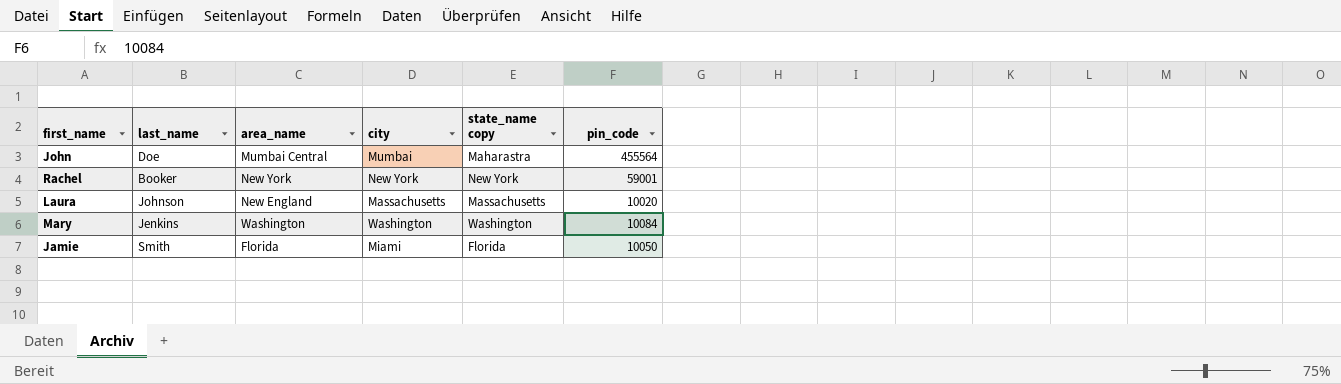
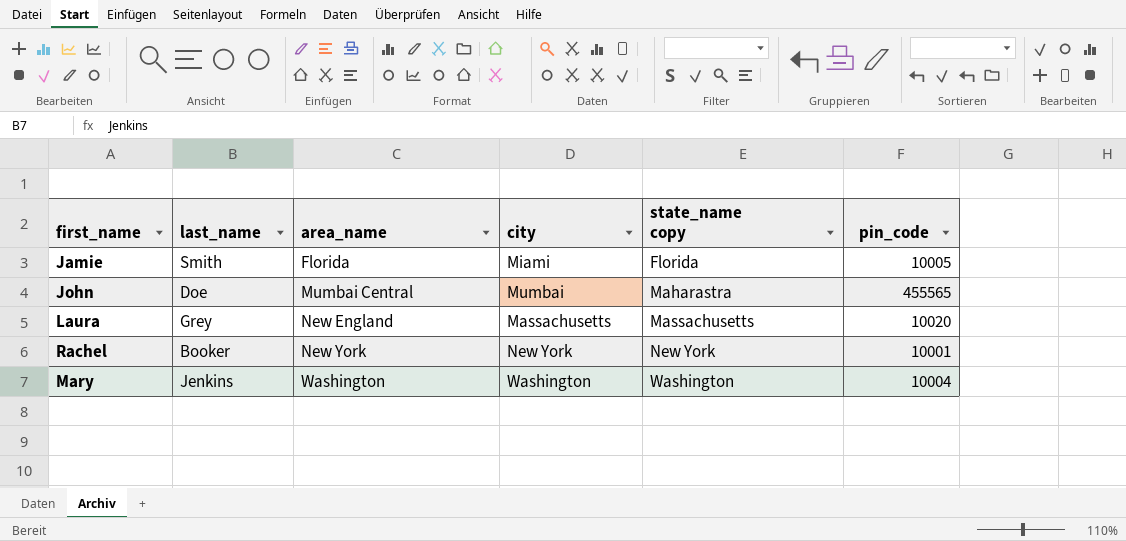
row order: none -> area_name ascending
Jamie | pin_code: 10050 -> 10005
John | pin_code: 455564 -> 455565
Laura | last_name: Johnson -> Grey
Rachel | pin_code: 59001 -> 10001
Mary | pin_code: 10084 -> 10004

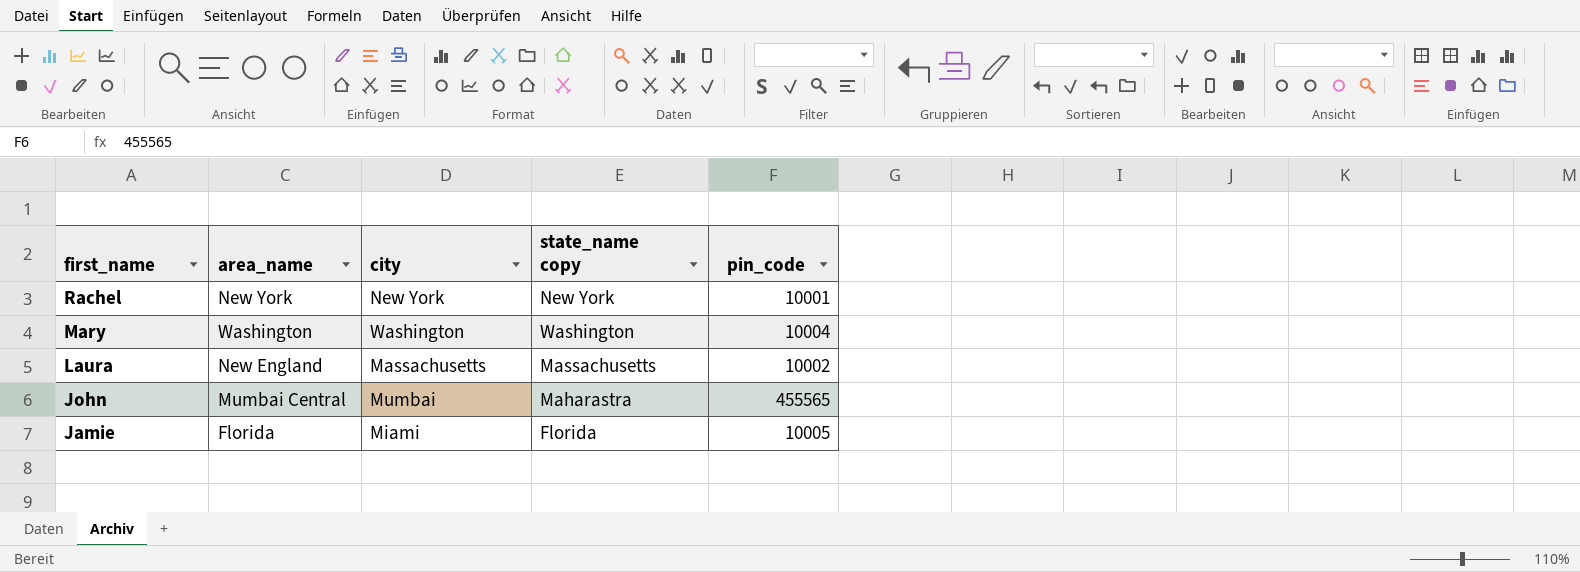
row order: area_name ascending -> first_name descending
column last_name | position: 2 -> none
Laura | pin_code: 10020 -> 10002

